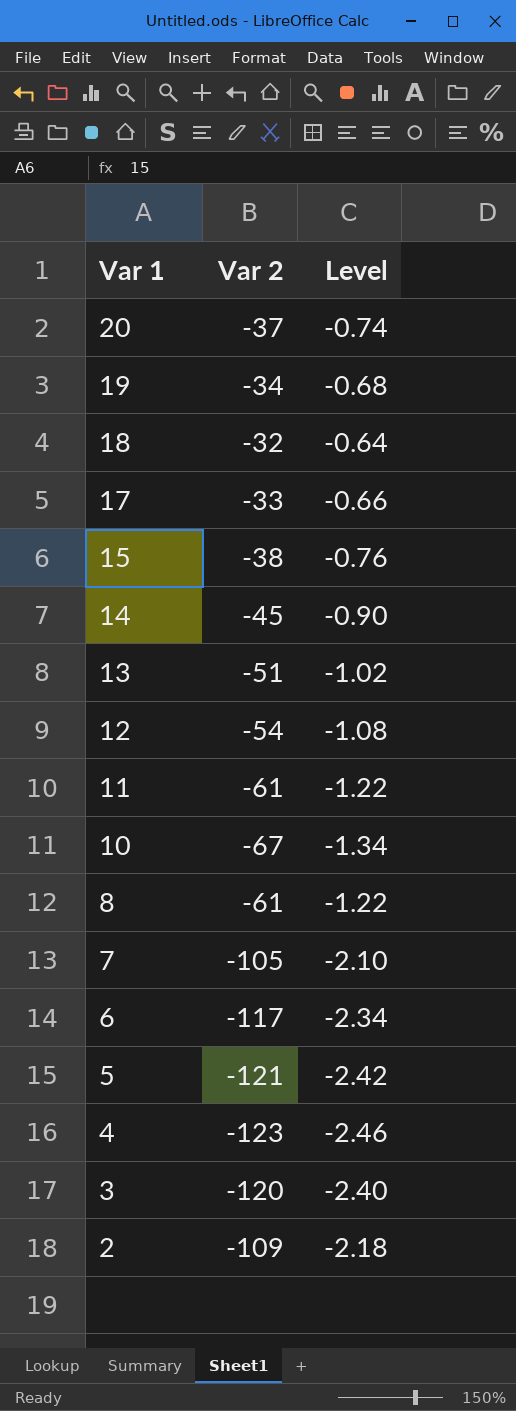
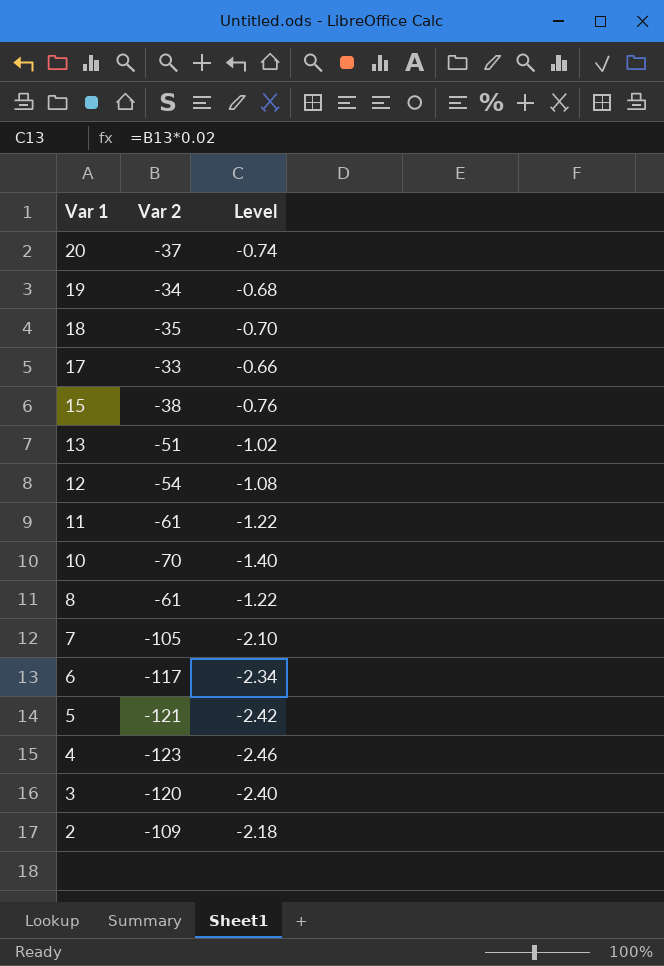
row 14: -45 | -0.90 -> none
18 | Var 2: -32 -> -35
18 | Level: -0.64 -> -0.70
10 | Var 2: -67 -> -70
10 | Level: -1.34 -> -1.40

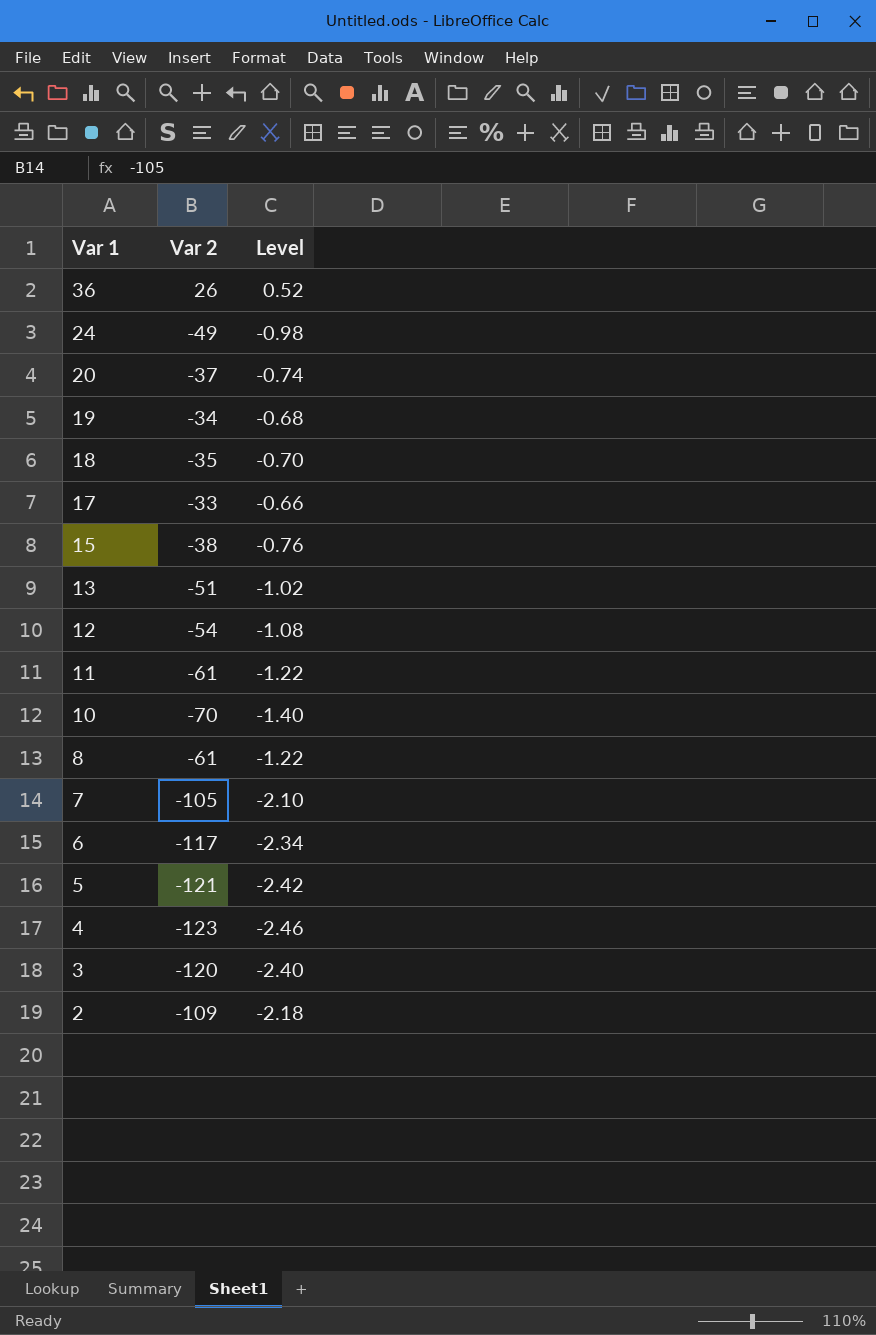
row 36: none -> 26 | 0.52
row 24: none -> -49 | -0.98

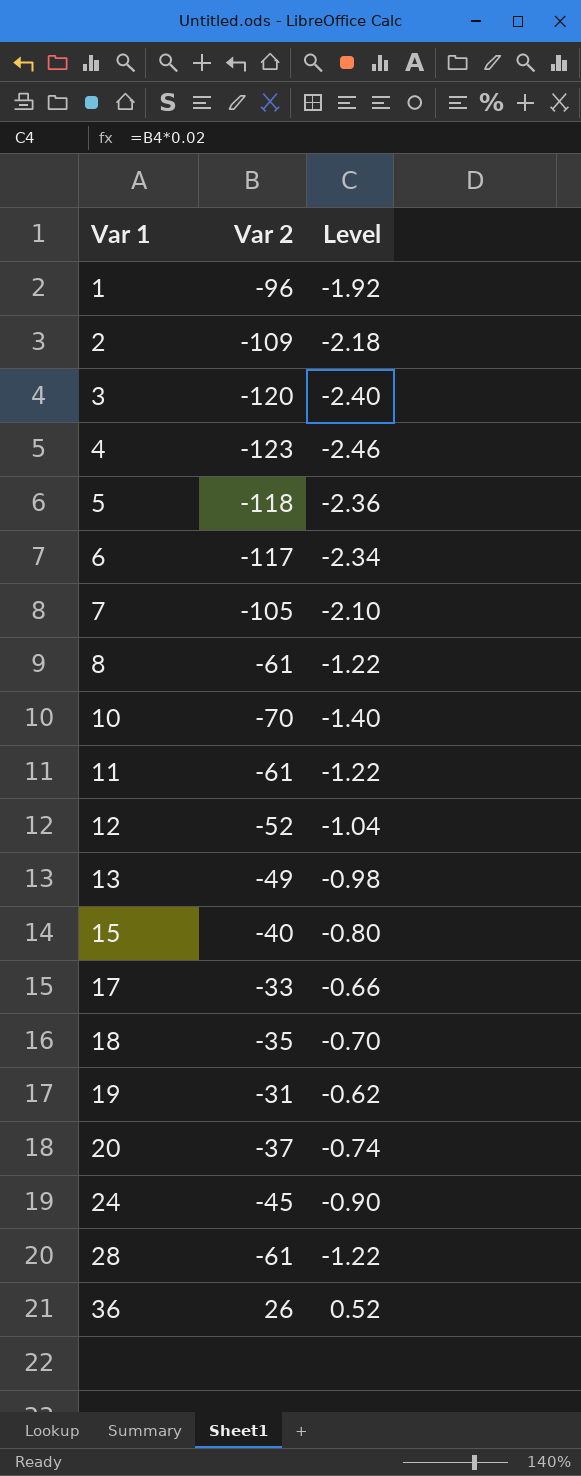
row order: Var 1 descending -> Var 1 ascending
row 1: none -> -96 | -1.92
5 | Var 2: -121 -> -118
5 | Level: -2.42 -> -2.36
12 | Var 2: -54 -> -52
12 | Level: -1.08 -> -1.04
13 | Var 2: -51 -> -49
13 | Level: -1.02 -> -0.98
15 | Var 2: -38 -> -40
15 | Level: -0.76 -> -0.80
19 | Var 2: -34 -> -31
19 | Level: -0.68 -> -0.62
24 | Var 2: -49 -> -45
24 | Level: -0.98 -> -0.90
row 28: none -> -61 | -1.22

